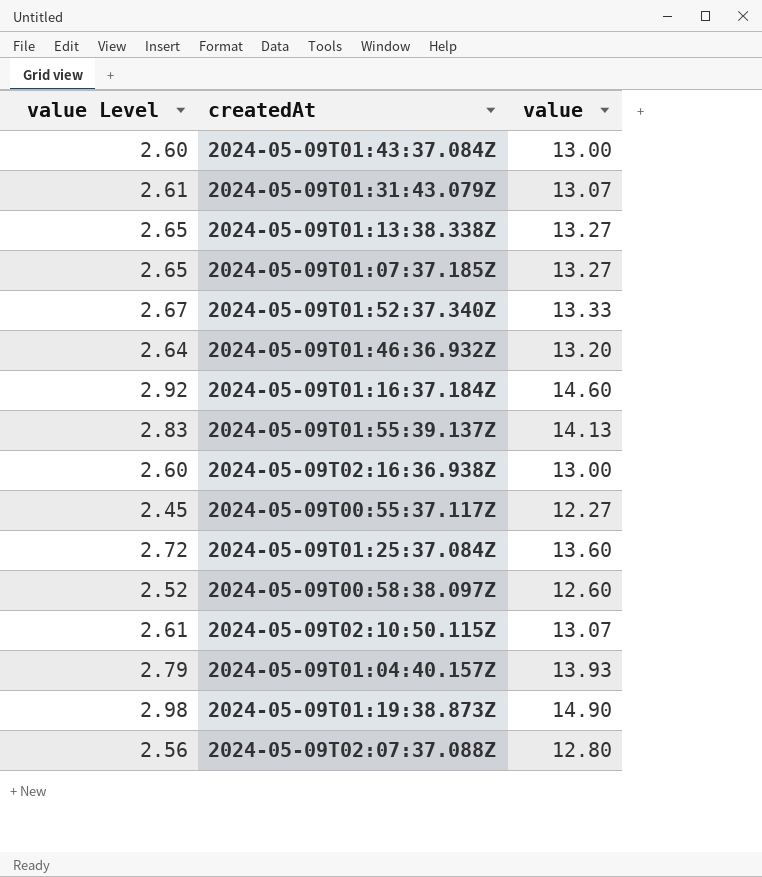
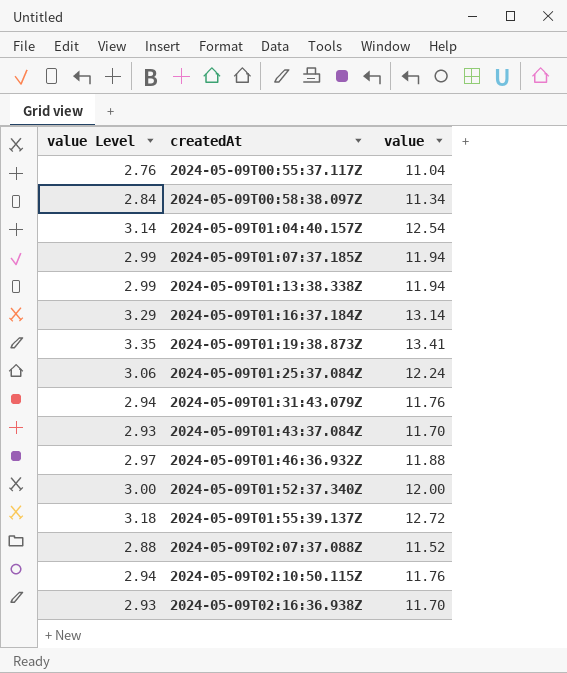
row order: none -> createdAt ascending
column value Level | formula: [value] * 0.2 -> [value] * 0.25
2024-05-09T00:55:37.117Z | value: 12.27 -> 11.04
2024-05-09T00:58:38.097Z | value: 12.60 -> 11.34
2024-05-09T01:04:40.157Z | value: 13.93 -> 12.54
2024-05-09T01:07:37.185Z | value: 13.27 -> 11.94
2024-05-09T01:13:38.338Z | value: 13.27 -> 11.94
2024-05-09T01:16:37.184Z | value: 14.60 -> 13.14
2024-05-09T01:19:38.873Z | value: 14.90 -> 13.41
2024-05-09T01:25:37.084Z | value: 13.60 -> 12.24
2024-05-09T01:31:43.079Z | value: 13.07 -> 11.76
2024-05-09T01:43:37.084Z | value: 13.00 -> 11.70
2024-05-09T01:46:36.932Z | value: 13.20 -> 11.88
2024-05-09T01:52:37.340Z | value: 13.33 -> 12.00
2024-05-09T01:55:39.137Z | value: 14.13 -> 12.72
2024-05-09T02:07:37.088Z | value: 12.80 -> 11.52
2024-05-09T02:10:50.115Z | value: 13.07 -> 11.76
2024-05-09T02:16:36.938Z | value: 13.00 -> 11.70

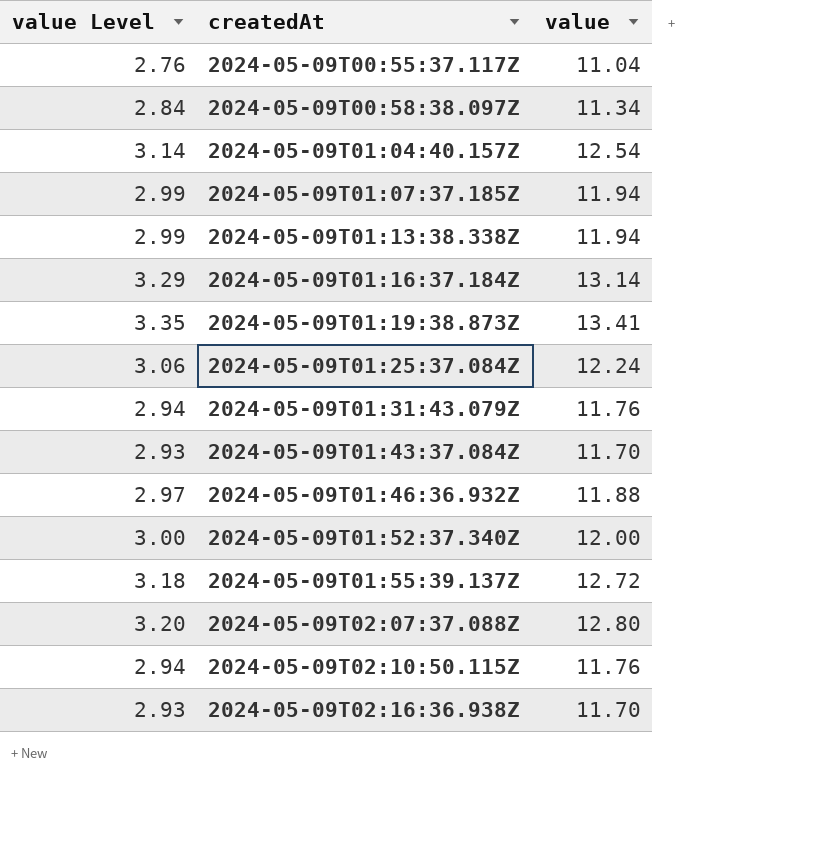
2024-05-09T02:07:37.088Z | value Level: 2.88 -> 3.20
2024-05-09T02:07:37.088Z | value: 11.52 -> 12.80

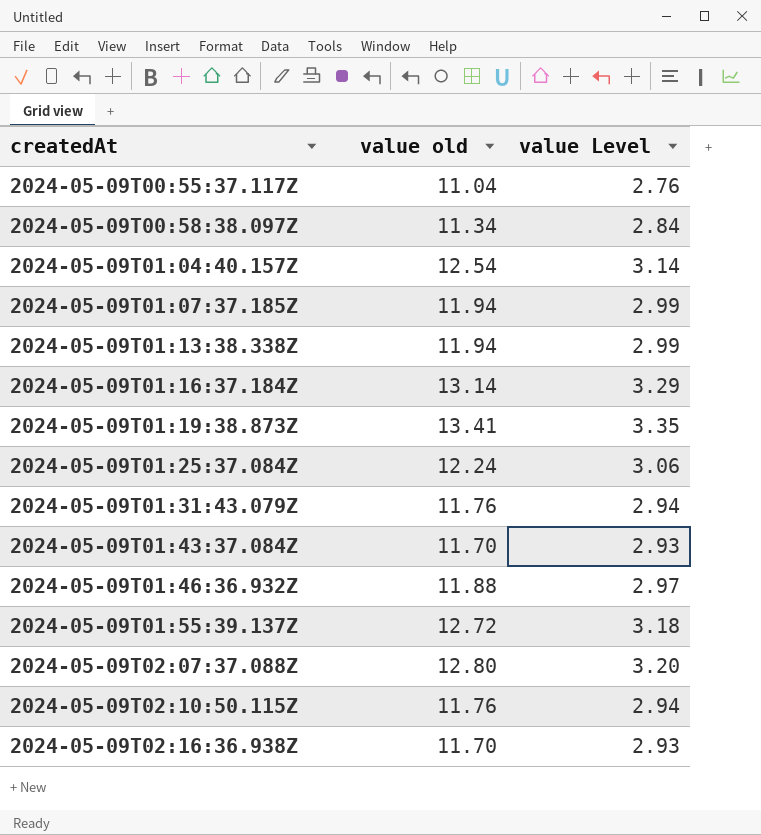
column name: value -> value old
column value Level | position: 1 -> 3
row 2024-05-09T01:52:37.340Z: 3.00 | 12.00 -> none

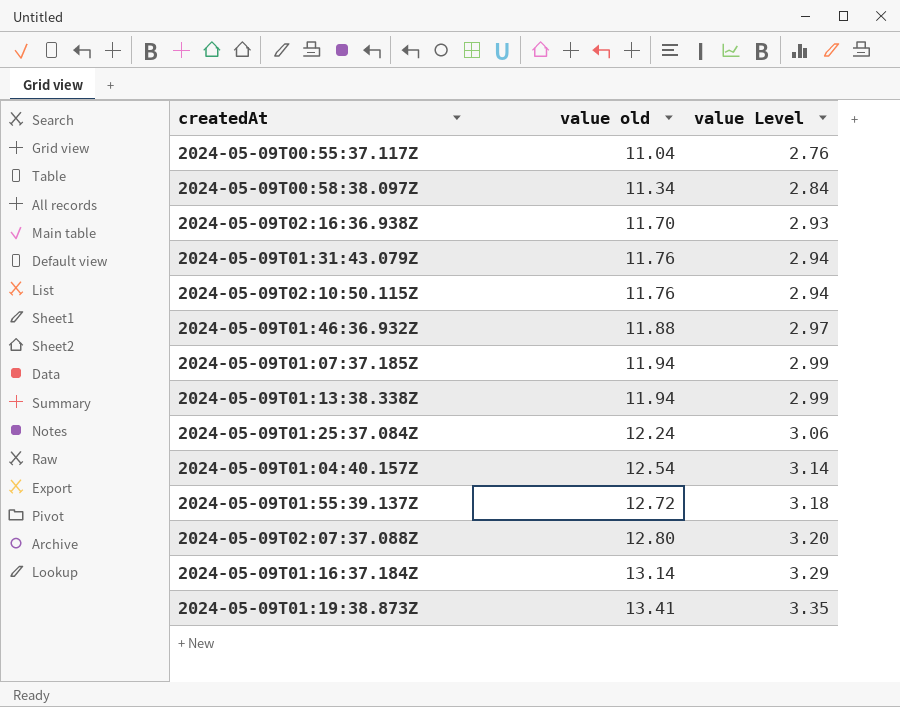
row order: createdAt ascending -> value old ascending
row 2024-05-09T01:43:37.084Z: 11.70 | 2.93 -> none

